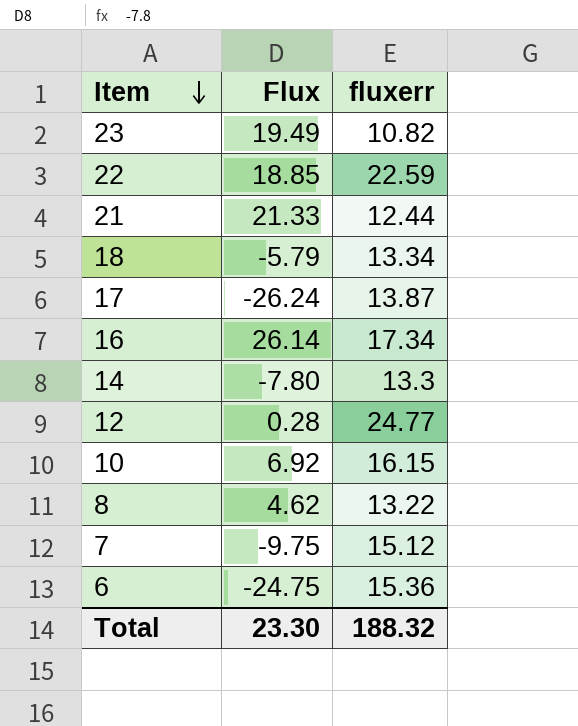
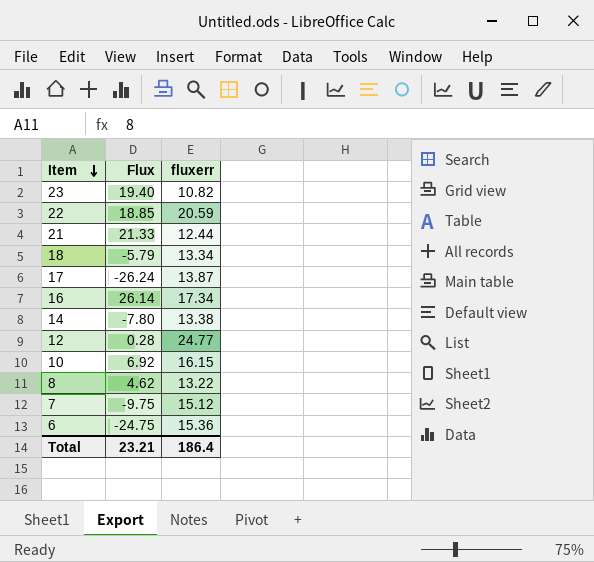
23 | Flux: 19.49 -> 19.40
22 | fluxerr: 22.59 -> 20.59
14 | fluxerr: 13.3 -> 13.38
Total | Flux: 23.30 -> 23.21
Total | fluxerr: 188.32 -> 186.4

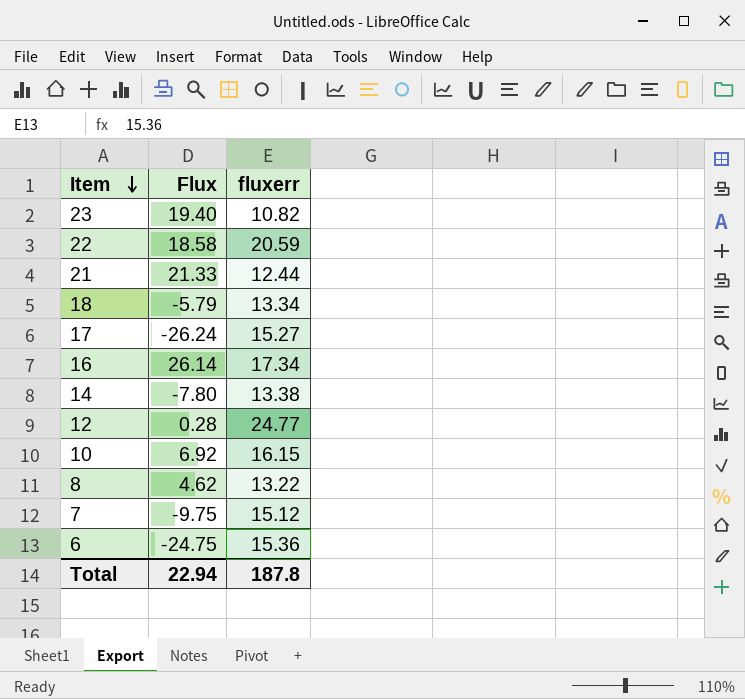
22 | Flux: 18.85 -> 18.58
17 | fluxerr: 13.87 -> 15.27
Total | Flux: 23.21 -> 22.94
Total | fluxerr: 186.4 -> 187.8

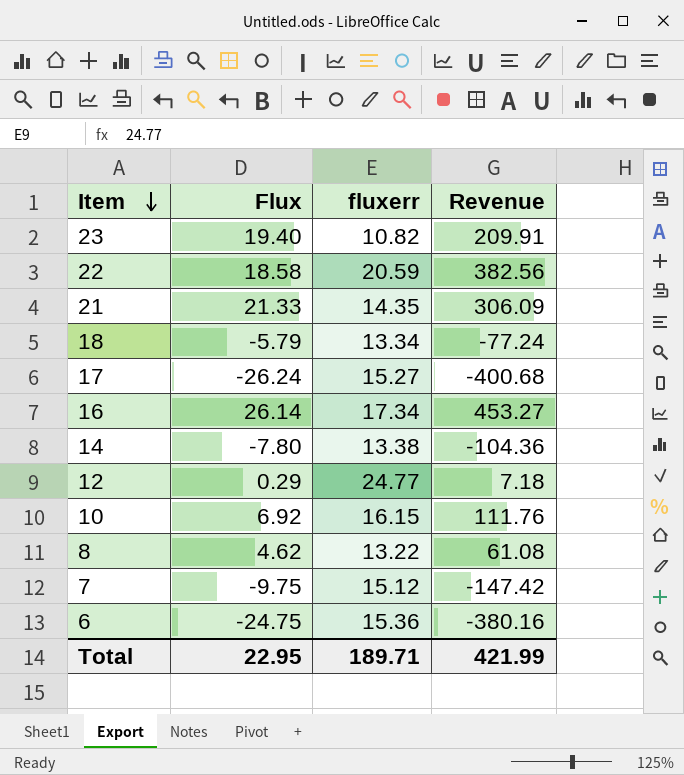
column Revenue | formula: none -> [Flux] * [fluxerr]
21 | fluxerr: 12.44 -> 14.35
12 | Flux: 0.28 -> 0.29
Total | Flux: 22.94 -> 22.95
Total | fluxerr: 187.8 -> 189.71

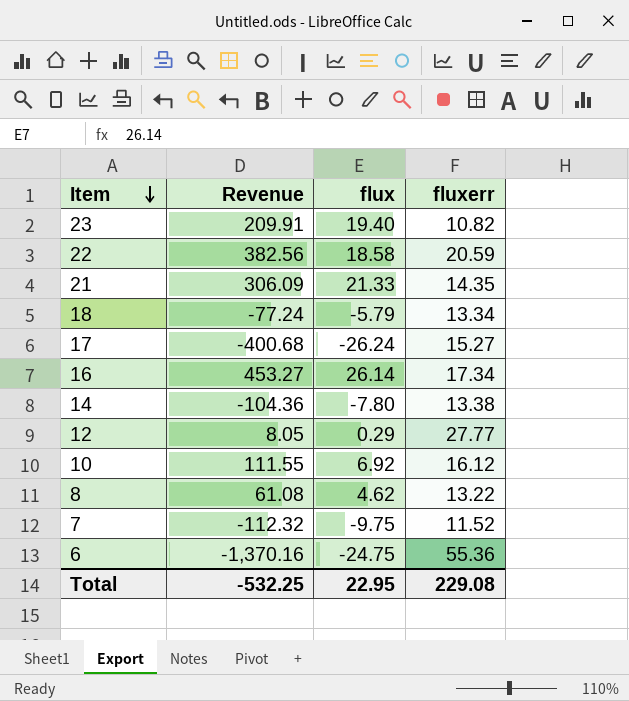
column Revenue | position: 4 -> 2
column name: Flux -> flux
12 | Revenue: 7.18 -> 8.05
12 | fluxerr: 24.77 -> 27.77
10 | Revenue: 111.76 -> 111.55
10 | fluxerr: 16.15 -> 16.12
7 | Revenue: -147.42 -> -112.32
7 | fluxerr: 15.12 -> 11.52
6 | Revenue: -380.16 -> -1,370.16
6 | fluxerr: 15.36 -> 55.36
Total | Revenue: 421.99 -> -532.25
Total | fluxerr: 189.71 -> 229.08

